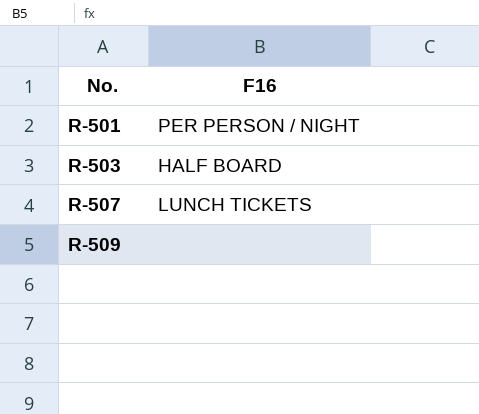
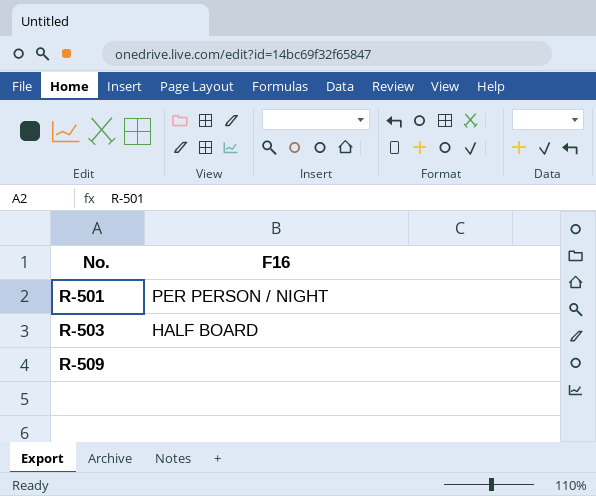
row R-507: LUNCH TICKETS -> none

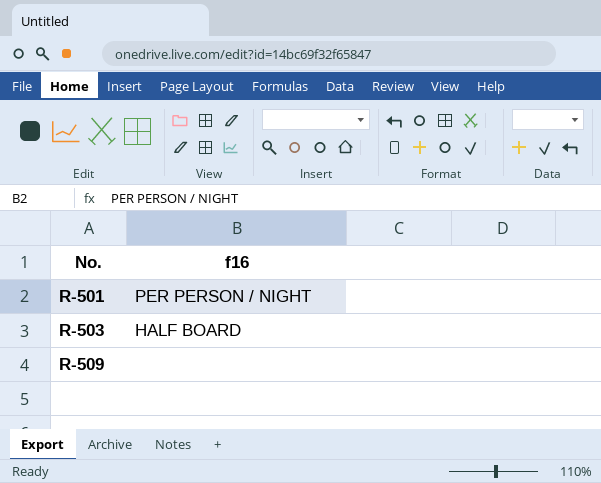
column name: F16 -> f16

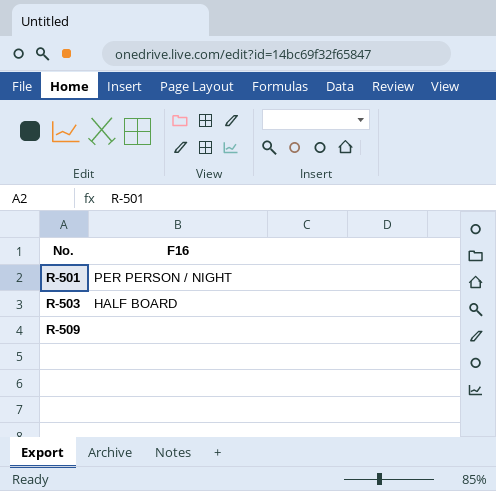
column name: f16 -> F16

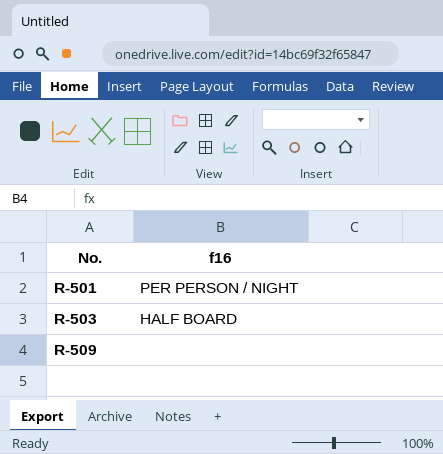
column name: F16 -> f16

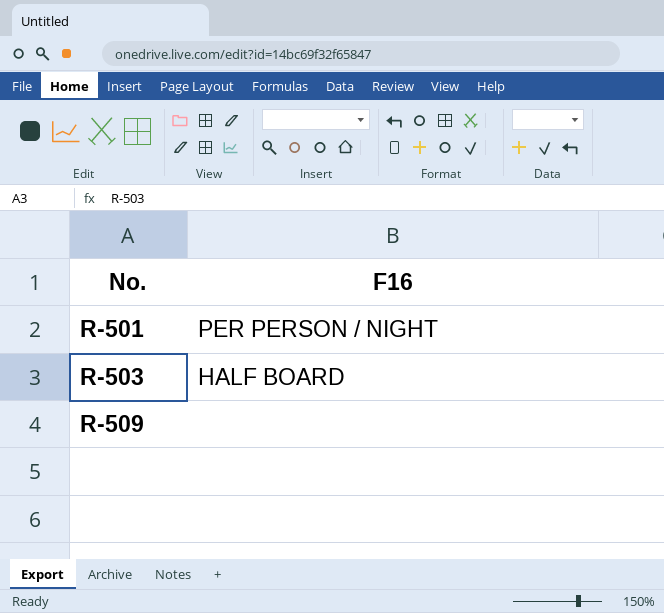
column name: f16 -> F16

